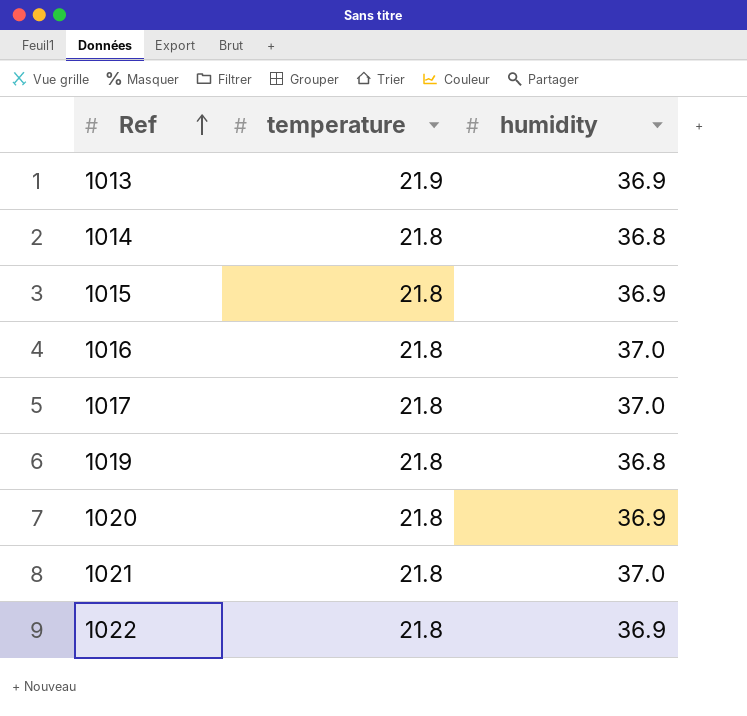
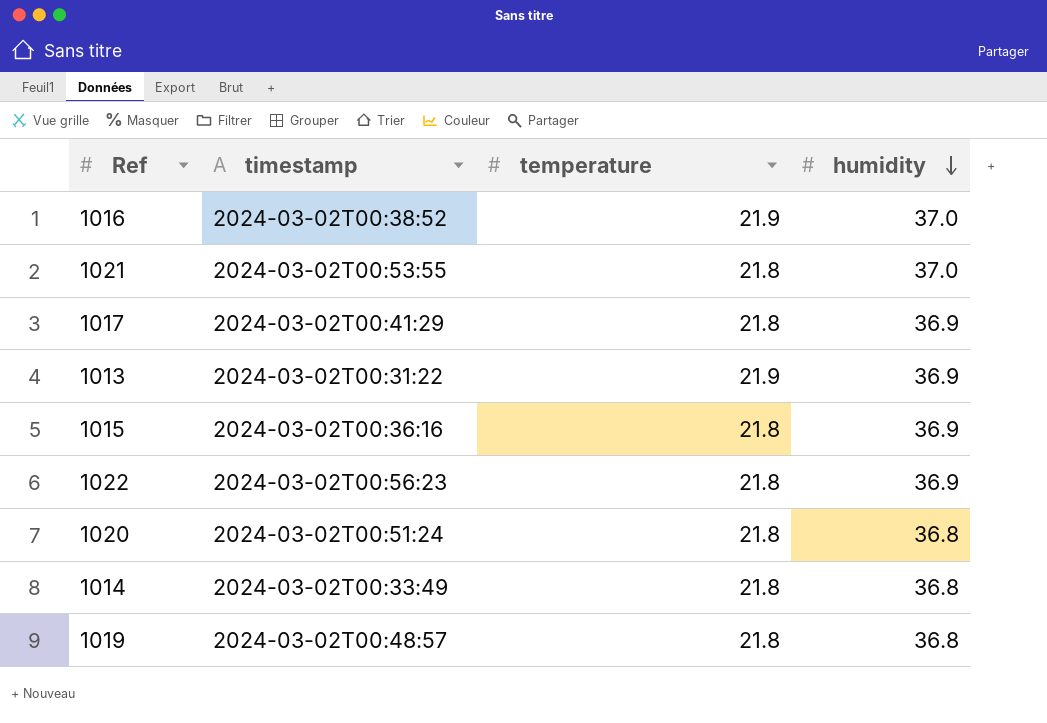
row order: Ref ascending -> humidity descending
column timestamp | position: none -> 2
1016 | temperature: 21.8 -> 21.9
1017 | humidity: 37.0 -> 36.9
1020 | humidity: 36.9 -> 36.8

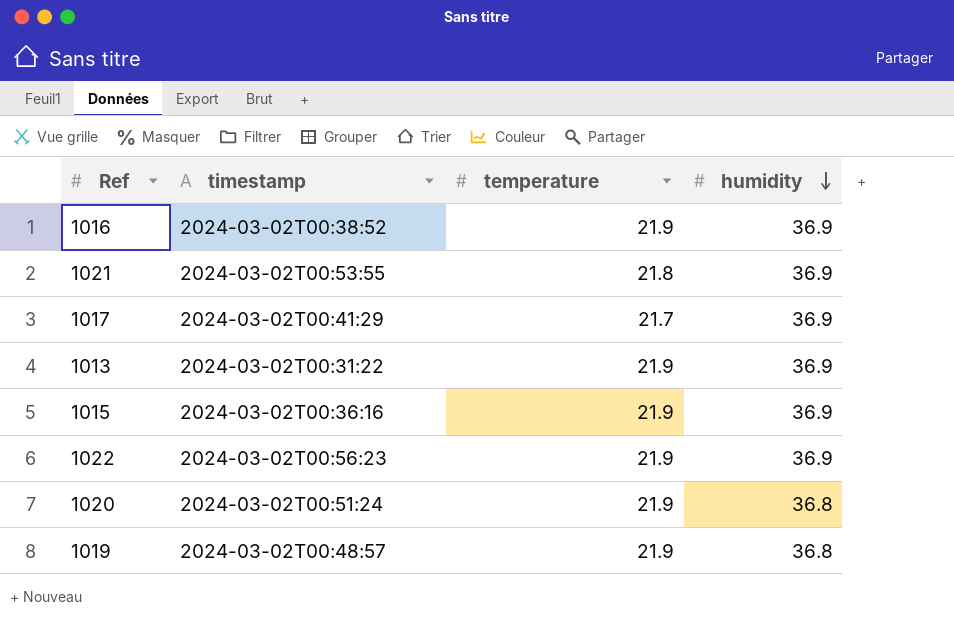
row 1014: 2024-03-02T00:33:49 | 21.8 | 36.8 -> none
1016 | humidity: 37.0 -> 36.9
1021 | humidity: 37.0 -> 36.9
1017 | temperature: 21.8 -> 21.7
1015 | temperature: 21.8 -> 21.9
1022 | temperature: 21.8 -> 21.9
1020 | temperature: 21.8 -> 21.9
1019 | temperature: 21.8 -> 21.9

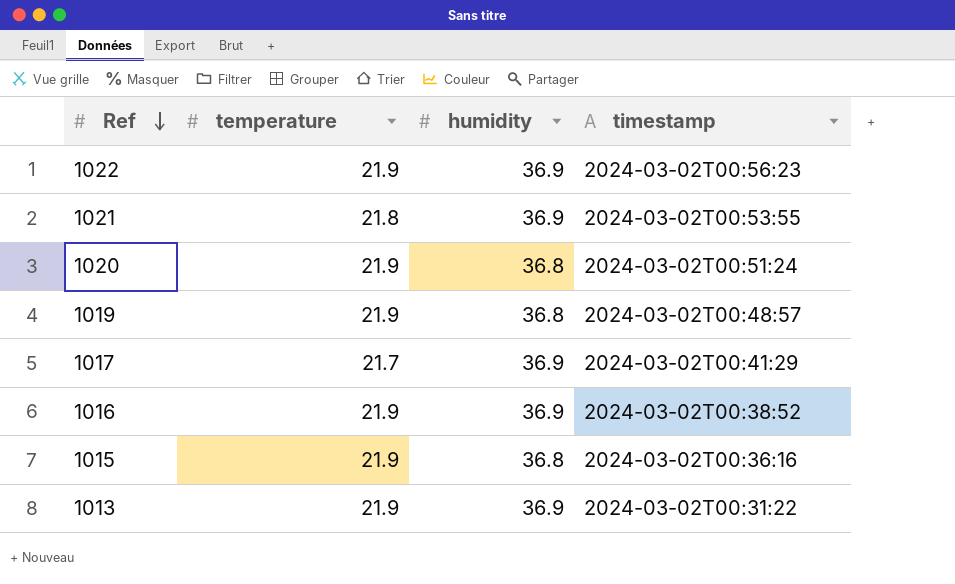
row order: humidity descending -> Ref descending
column timestamp | position: 2 -> 4
1015 | humidity: 36.9 -> 36.8

